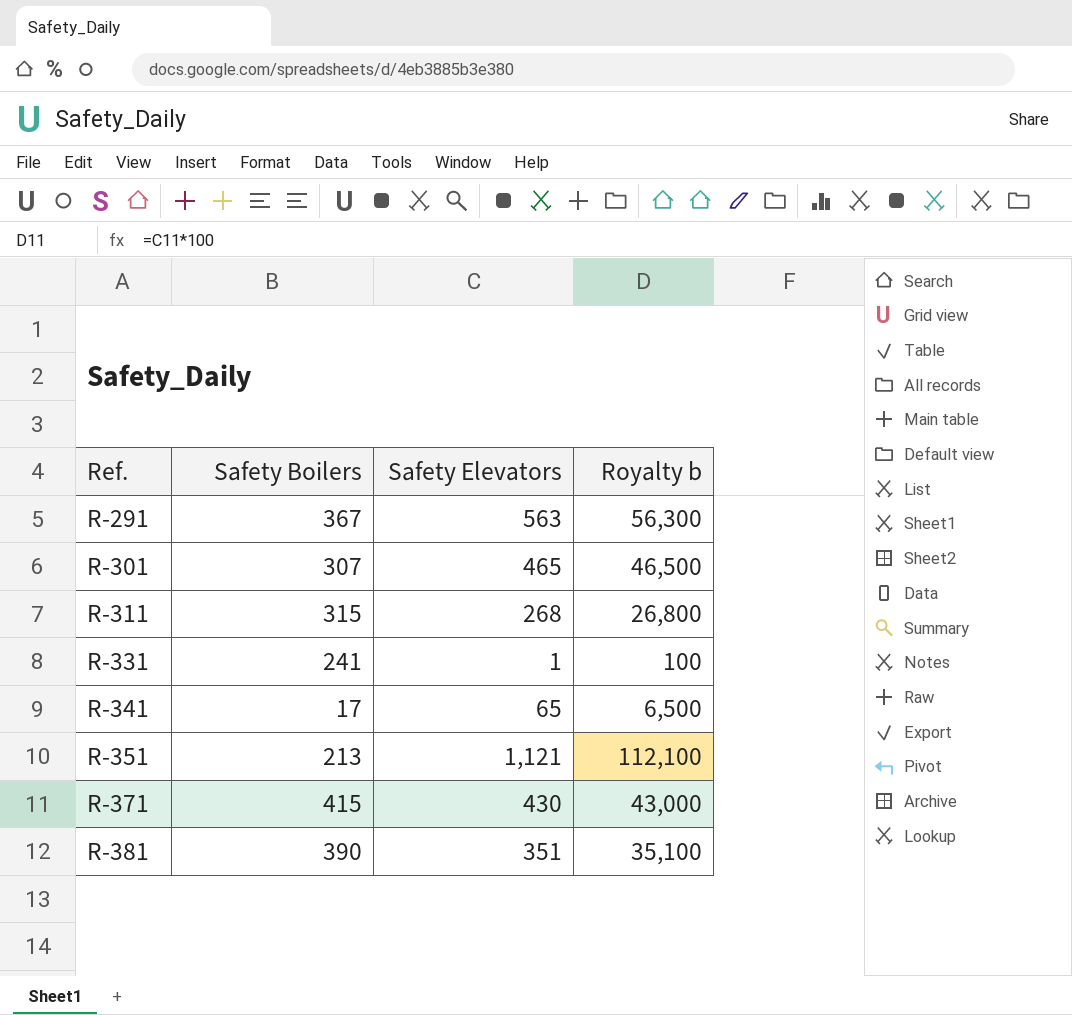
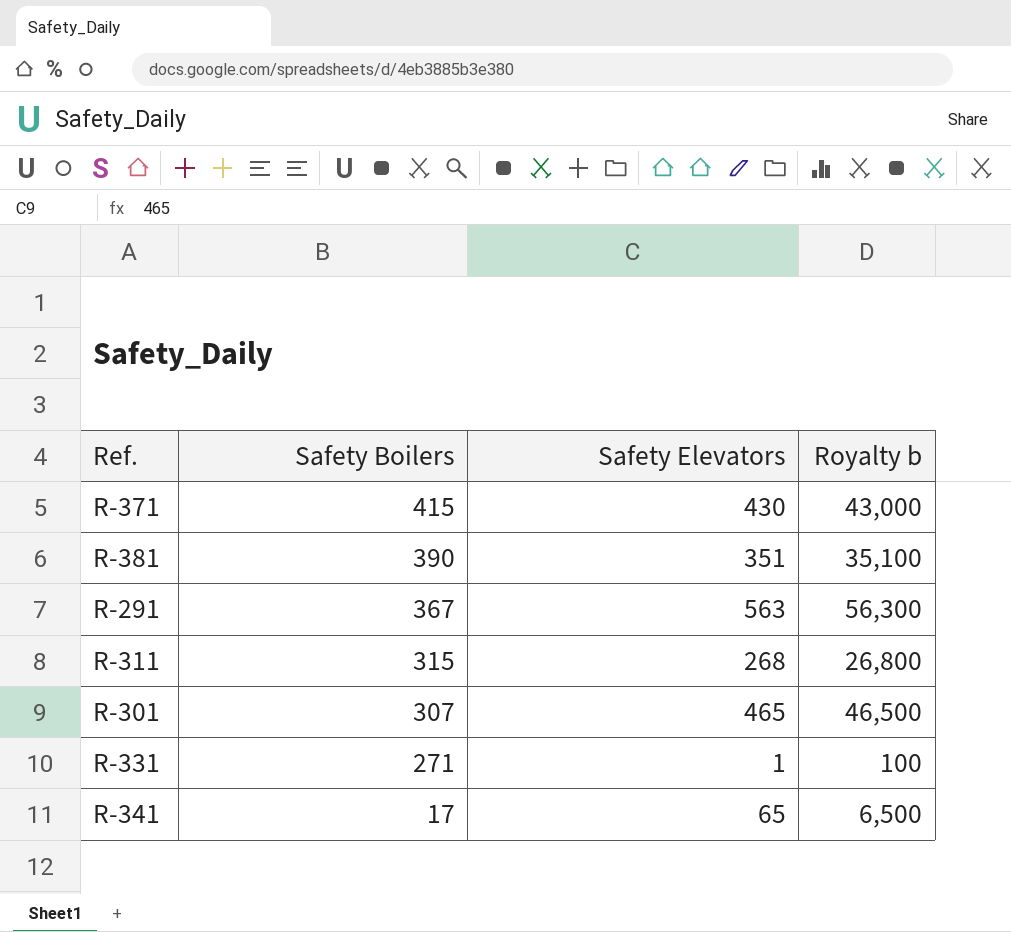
row order: Ref. ascending -> Safety Boilers descending
row R-351: 213 | 1,121 | 112,100 -> none
R-331 | Safety Boilers: 241 -> 271

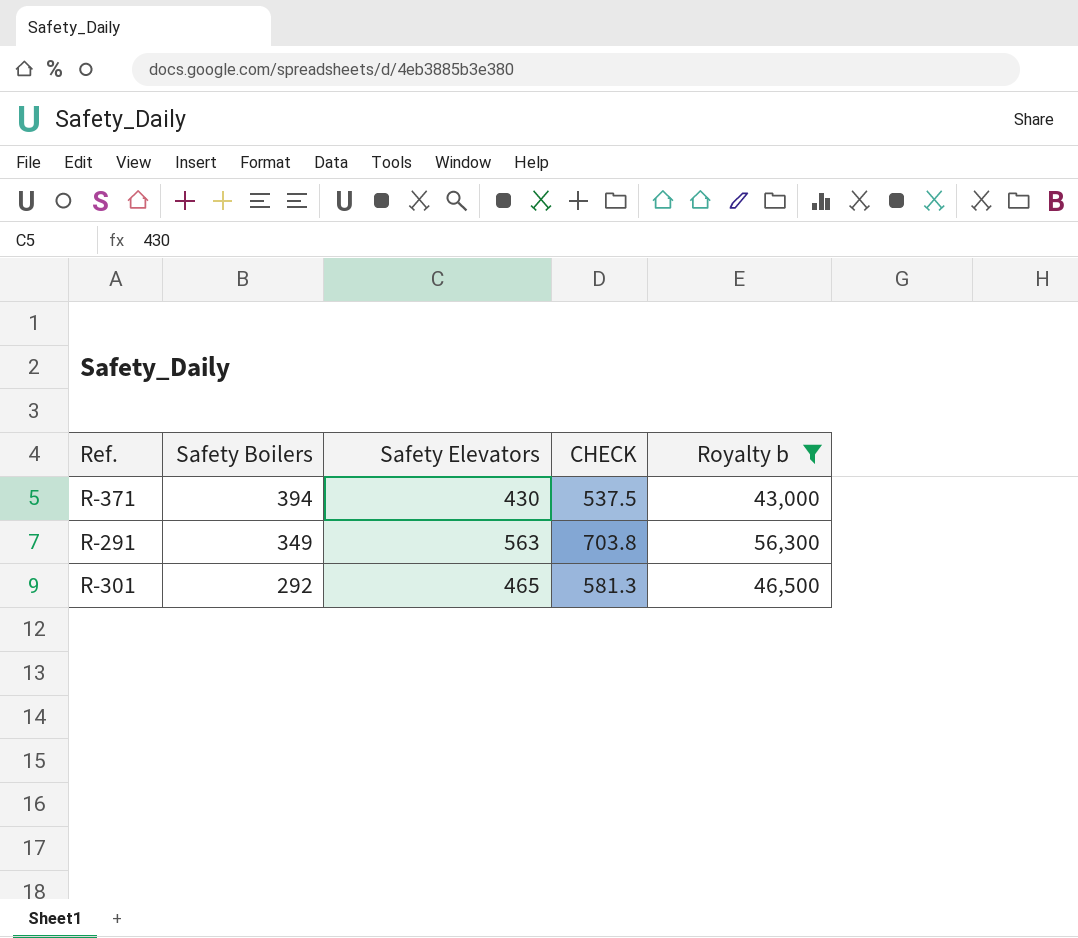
filter: none -> Royalty b >= 43,000
column CHECK | formula: none -> [Safety Elevators] * 1.25
R-371 | Safety Boilers: 415 -> 394
R-291 | Safety Boilers: 367 -> 349
R-301 | Safety Boilers: 307 -> 292

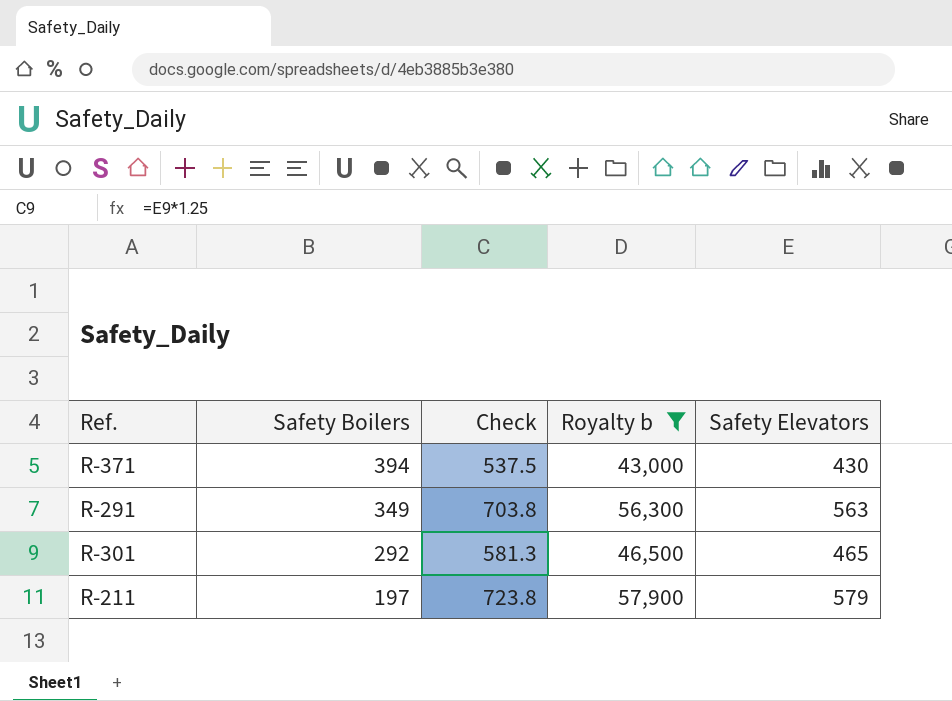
column name: CHECK -> Check
column Safety Elevators | position: 3 -> 5
row R-211: none -> 197 | 723.8 | 57,900 | 579

